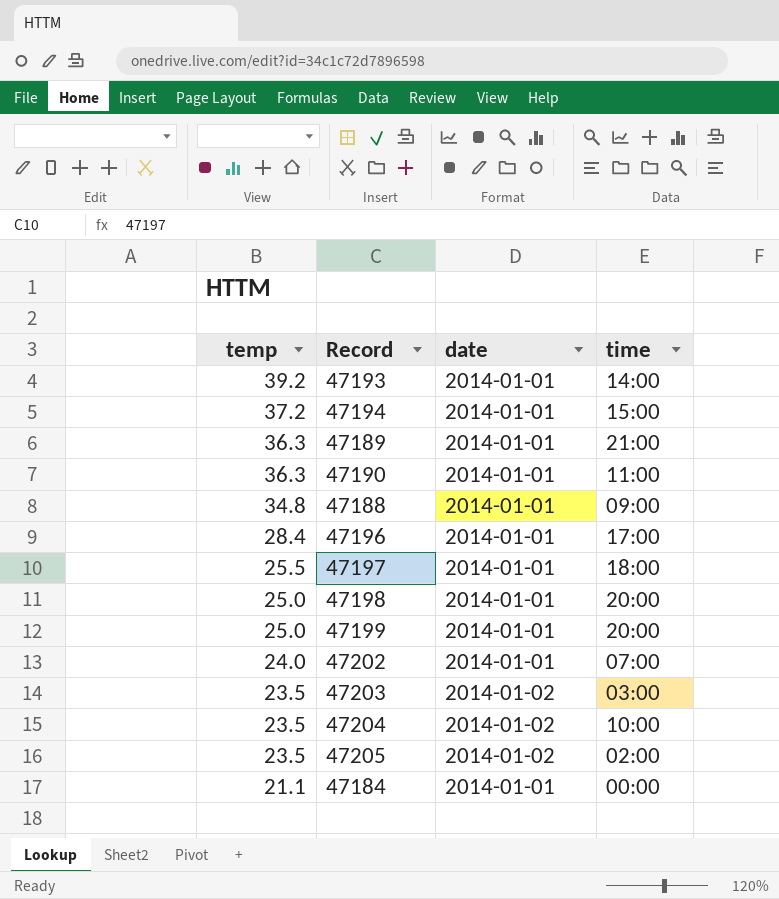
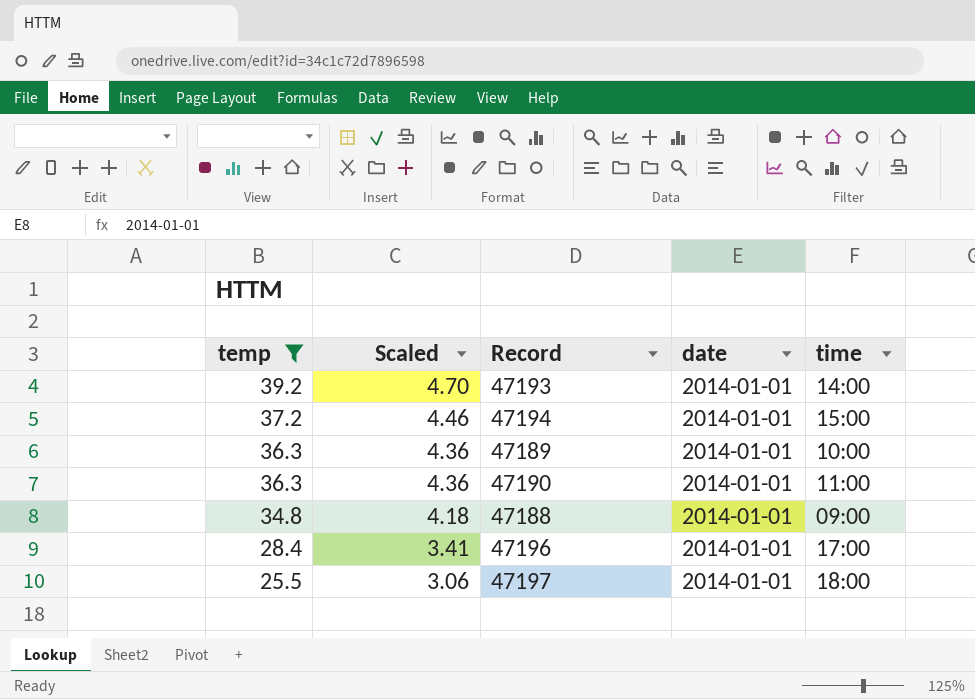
filter: none -> temp >= 25.5
column Scaled | formula: none -> [temp] * 0.12
47189 | time: 21:00 -> 10:00

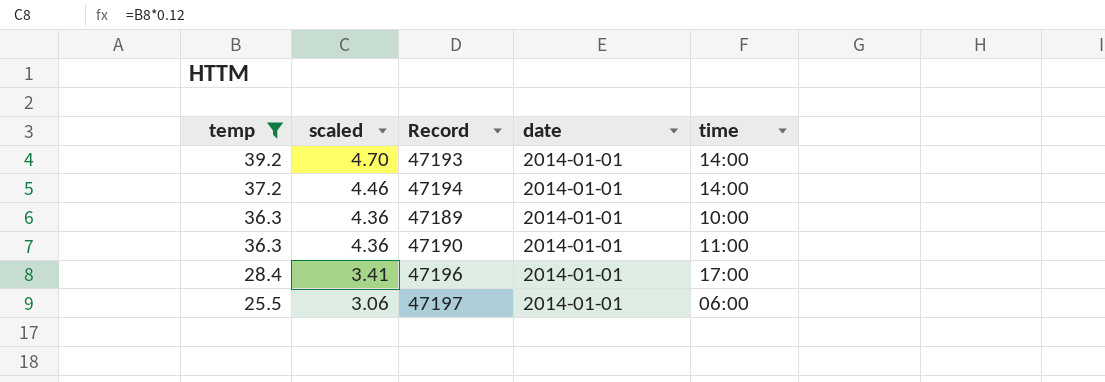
column name: Scaled -> scaled
row 47188: 34.8 | 4.18 | 2014-01-01 | 09:00 -> none
47194 | time: 15:00 -> 14:00
47197 | time: 18:00 -> 06:00

